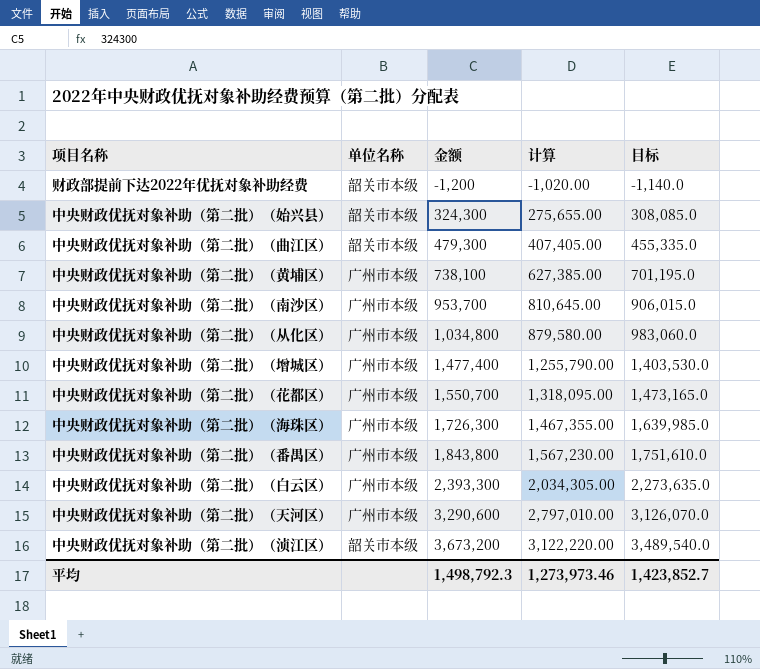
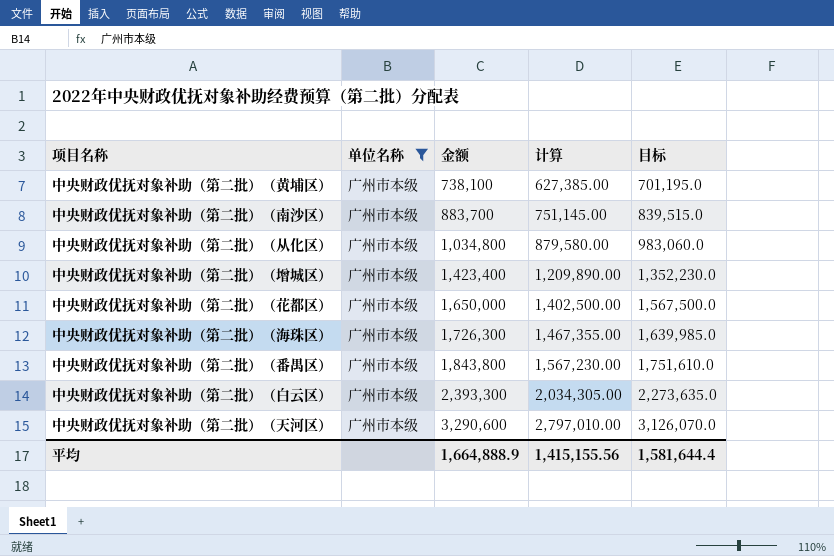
filter: none -> 单位名称 = 广州市本级
中央财政优抚对象补助（第二批）（南沙区） | 金额: 953,700 -> 883,700
中央财政优抚对象补助（第二批）（南沙区） | 计算: 810,645.00 -> 751,145.00
中央财政优抚对象补助（第二批）（南沙区） | 目标: 906,015.0 -> 839,515.0
中央财政优抚对象补助（第二批）（增城区） | 金额: 1,477,400 -> 1,423,400
中央财政优抚对象补助（第二批）（增城区） | 计算: 1,255,790.00 -> 1,209,890.00
中央财政优抚对象补助（第二批）（增城区） | 目标: 1,403,530.0 -> 1,352,230.0
中央财政优抚对象补助（第二批）（花都区） | 金额: 1,550,700 -> 1,650,000
中央财政优抚对象补助（第二批）（花都区） | 计算: 1,318,095.00 -> 1,402,500.00
中央财政优抚对象补助（第二批）（花都区） | 目标: 1,473,165.0 -> 1,567,500.0
平均 | 金额: 1,498,792.3 -> 1,664,888.9
平均 | 计算: 1,273,973.46 -> 1,415,155.56
平均 | 目标: 1,423,852.7 -> 1,581,644.4

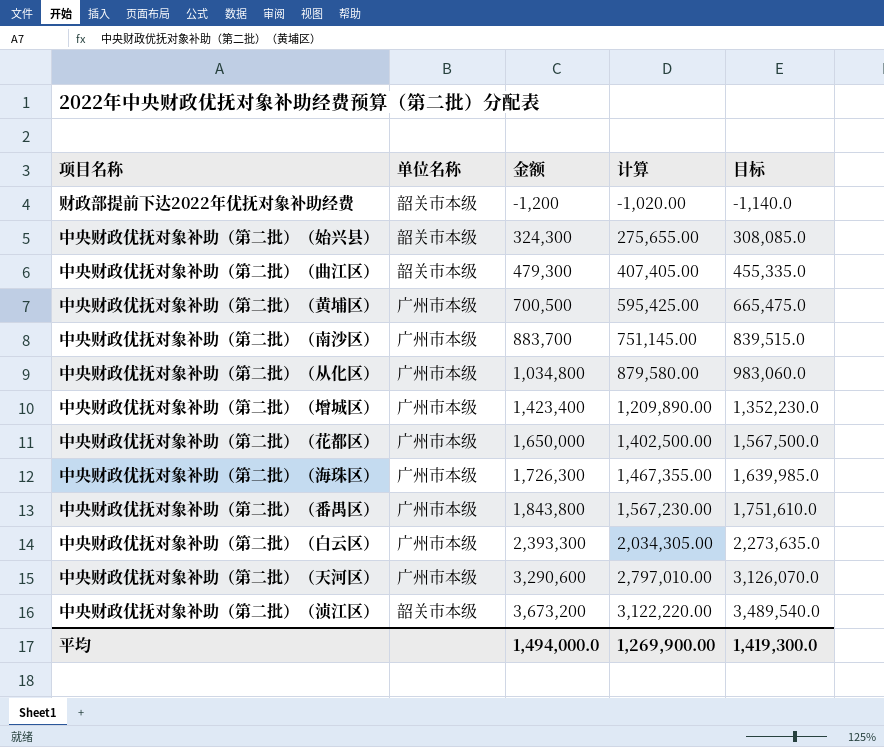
filter: 单位名称 = 广州市本级 -> none
中央财政优抚对象补助（第二批）（黄埔区） | 金额: 738,100 -> 700,500
中央财政优抚对象补助（第二批）（黄埔区） | 计算: 627,385.00 -> 595,425.00
中央财政优抚对象补助（第二批）（黄埔区） | 目标: 701,195.0 -> 665,475.0
平均 | 金额: 1,664,888.9 -> 1,494,000.0
平均 | 计算: 1,415,155.56 -> 1,269,900.00
平均 | 目标: 1,581,644.4 -> 1,419,300.0

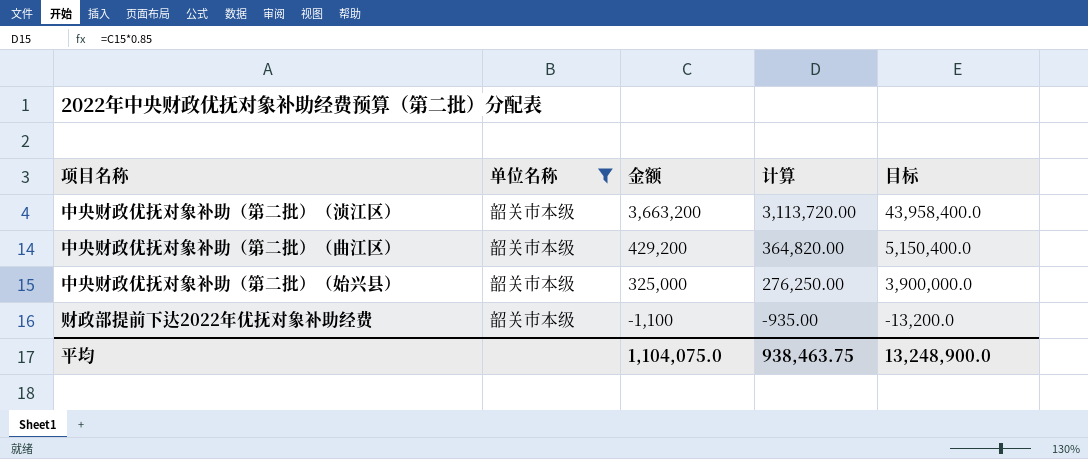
filter: none -> 单位名称 = 韶关市本级
row order: 金额 ascending -> 金额 descending
column 目标 | formula: [金额] * 0.95 -> [金额] * 12
中央财政优抚对象补助（第二批）（浈江区） | 金额: 3,673,200 -> 3,663,200
中央财政优抚对象补助（第二批）（浈江区） | 计算: 3,122,220.00 -> 3,113,720.00
中央财政优抚对象补助（第二批）（曲江区） | 金额: 479,300 -> 429,200
中央财政优抚对象补助（第二批）（曲江区） | 计算: 407,405.00 -> 364,820.00
中央财政优抚对象补助（第二批）（始兴县） | 金额: 324,300 -> 325,000
中央财政优抚对象补助（第二批）（始兴县） | 计算: 275,655.00 -> 276,250.00
财政部提前下达2022年优抚对象补助经费 | 金额: -1,200 -> -1,100
财政部提前下达2022年优抚对象补助经费 | 计算: -1,020.00 -> -935.00
平均 | 金额: 1,494,000.0 -> 1,104,075.0
平均 | 计算: 1,269,900.00 -> 938,463.75
平均 | 目标: 1,419,300.0 -> 13,248,900.0

